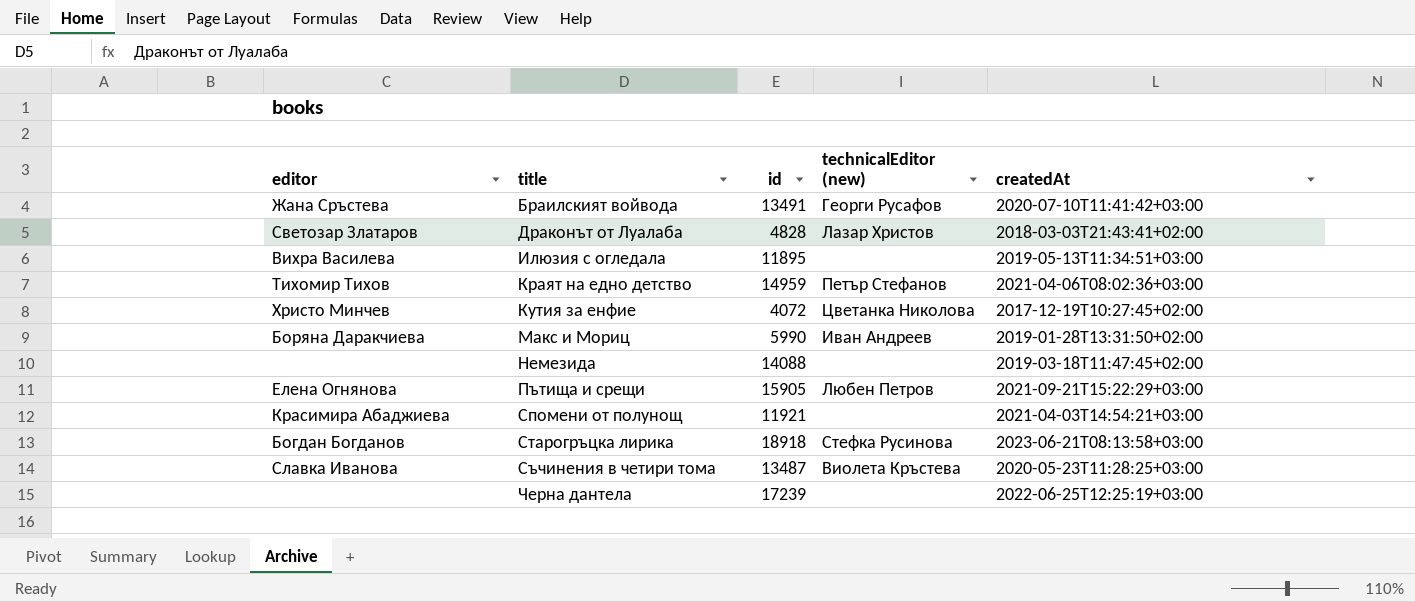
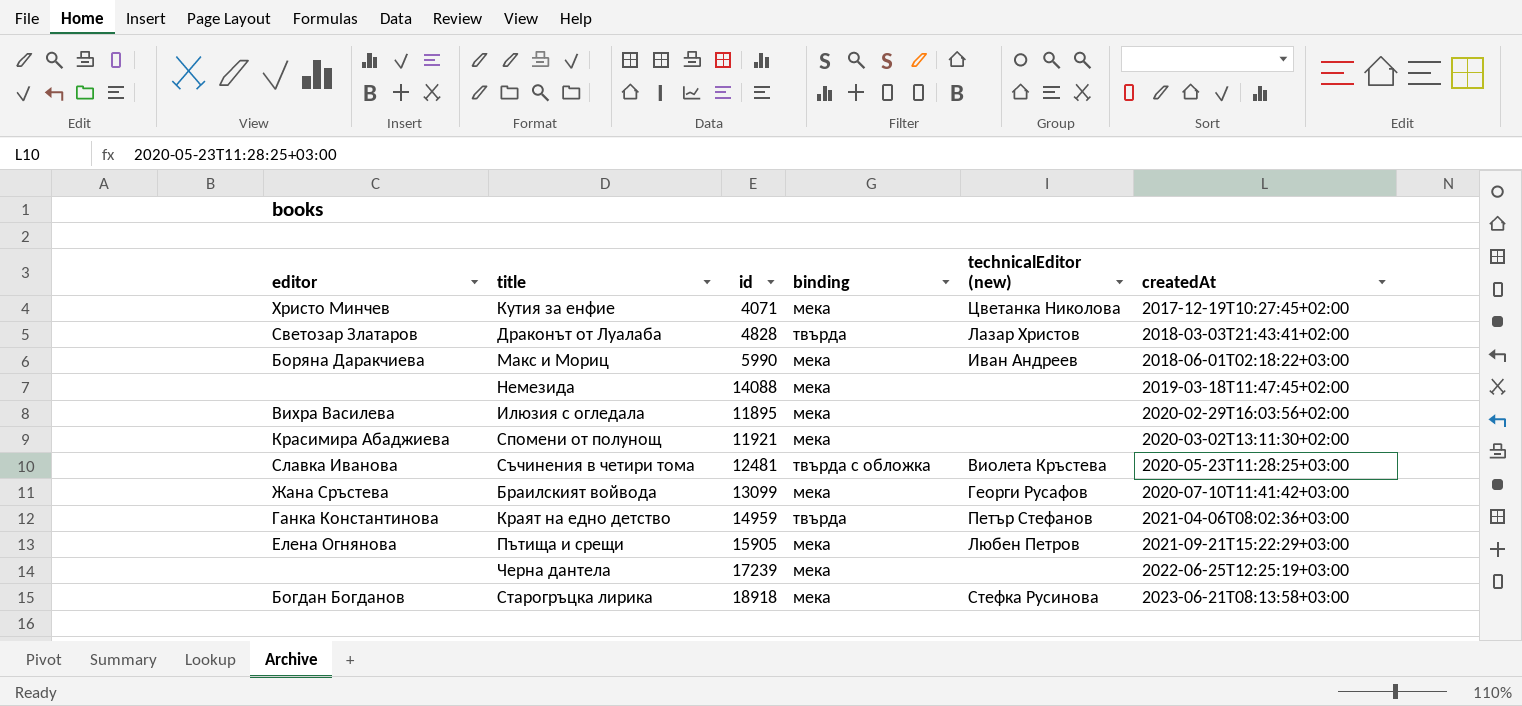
row order: title ascending -> createdAt ascending
column binding | position: none -> 4
Кутия за енфие | id: 4072 -> 4071
Макс и Мориц | createdAt: 2019-01-28T13:31:50+02:00 -> 2018-06-01T02:18:22+03:00
Илюзия с огледала | createdAt: 2019-05-13T11:34:51+03:00 -> 2020-02-29T16:03:56+02:00
Спомени от полунощ | createdAt: 2021-04-03T14:54:21+03:00 -> 2020-03-02T13:11:30+02:00
Съчинения в четири тома | id: 13487 -> 12481
Браилският войвода | id: 13491 -> 13099
Краят на едно детство | editor: Тихомир Тихов -> Ганка Константинова

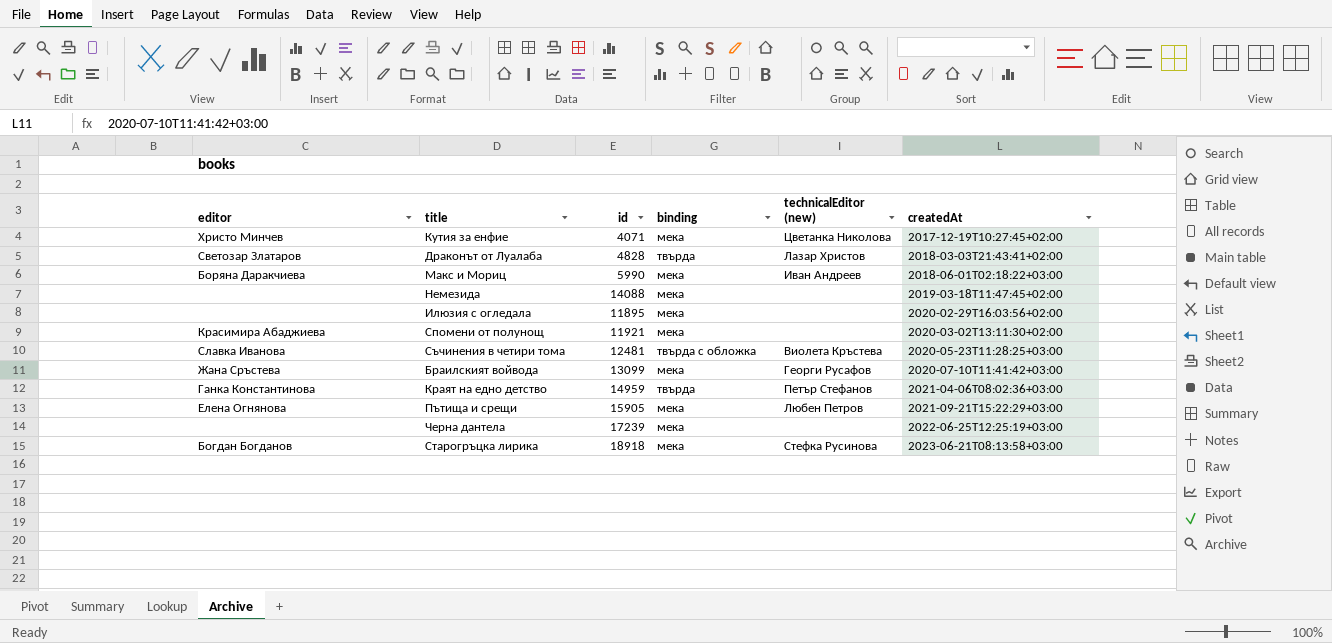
Илюзия с огледала | editor: Вихра Василева -> none

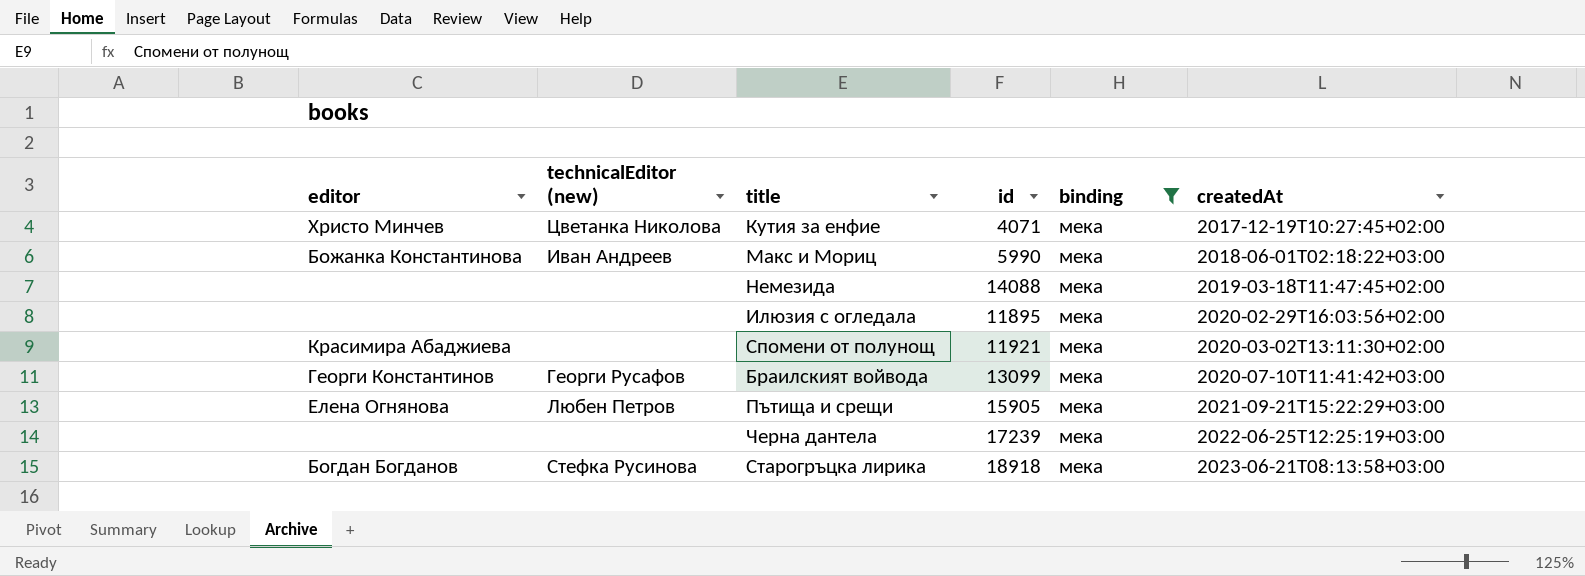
filter: none -> binding = мека
column technicalEditor (new) | position: 5 -> 2
Макс и Мориц | editor: Боряна Даракчиева -> Божанка Константинова
Браилският войвода | editor: Жана Сръстева -> Георги Константинов

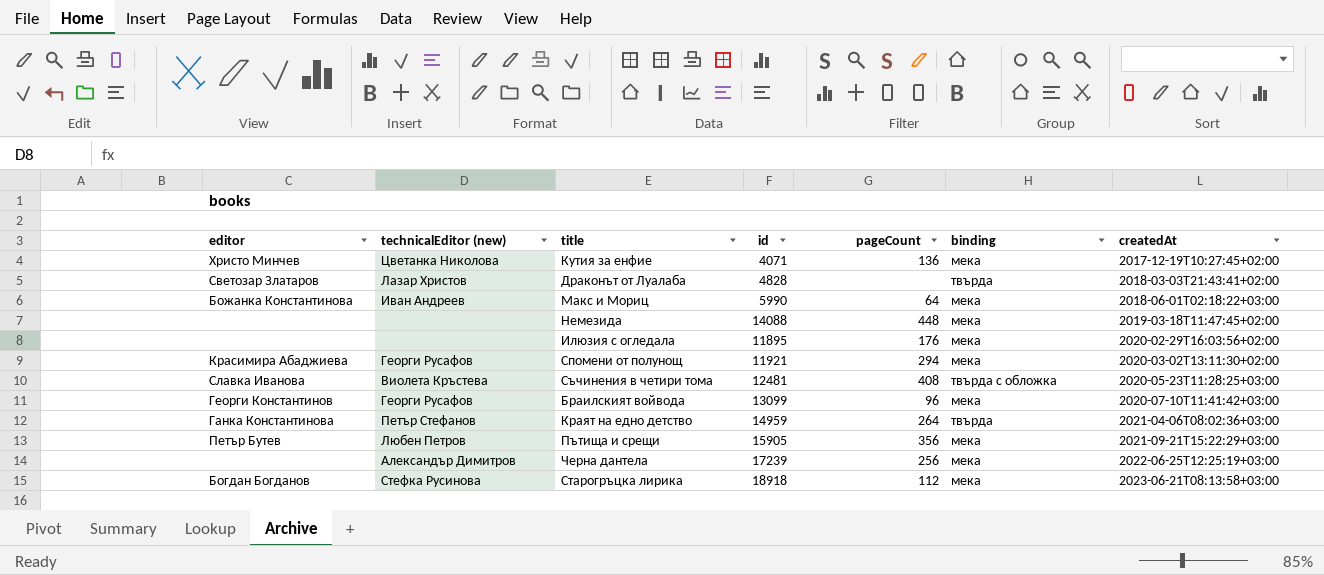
filter: binding = мека -> none
column pageCount | position: none -> 5
Спомени от полунощ | technicalEditor (new): none -> Георги Русафов
Пътища и срещи | editor: Елена Огнянова -> Петър Бутев
Черна дантела | technicalEditor (new): none -> Александър Димитров

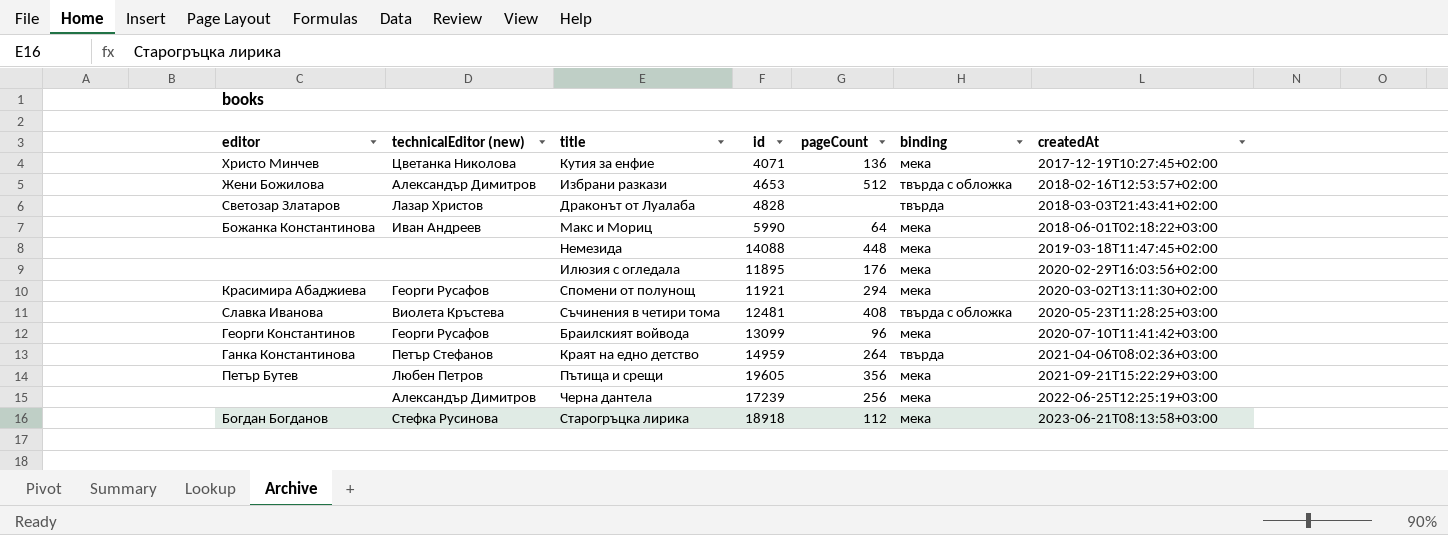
row Избрани разкази: none -> Жени Божилова | Александър Димитров | 4653 | 512 | твърда с обложка | 2018-02-16T12:53:57+02:00
Пътища и срещи | id: 15905 -> 19605

